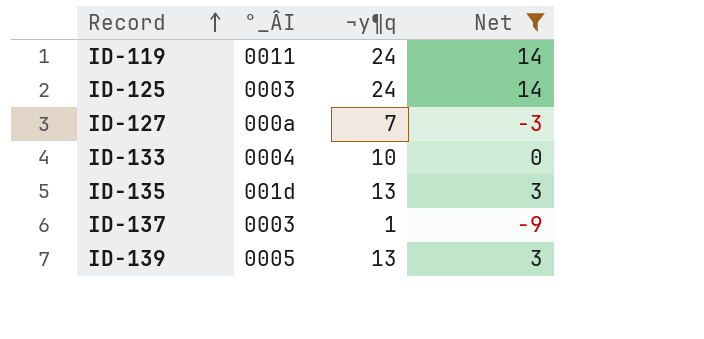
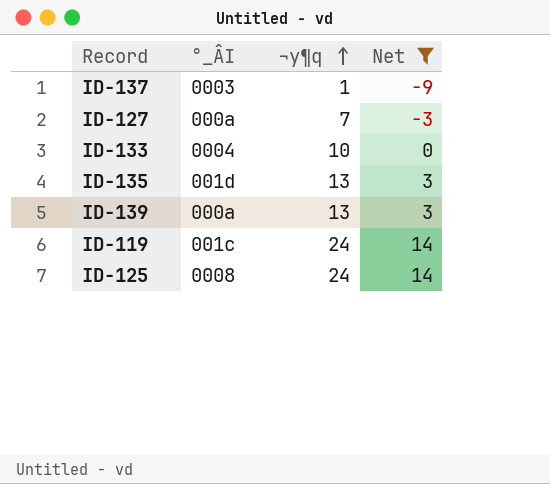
row order: Record ascending -> ¬y¶q ascending
ID-139 | °_ÂI: 0005 -> 000a
ID-119 | °_ÂI: 0011 -> 001c
ID-125 | °_ÂI: 0003 -> 0008

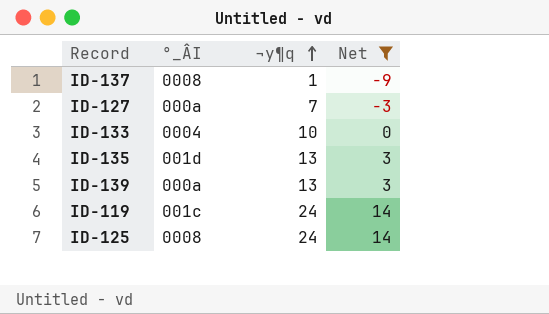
ID-137 | °_ÂI: 0003 -> 0008

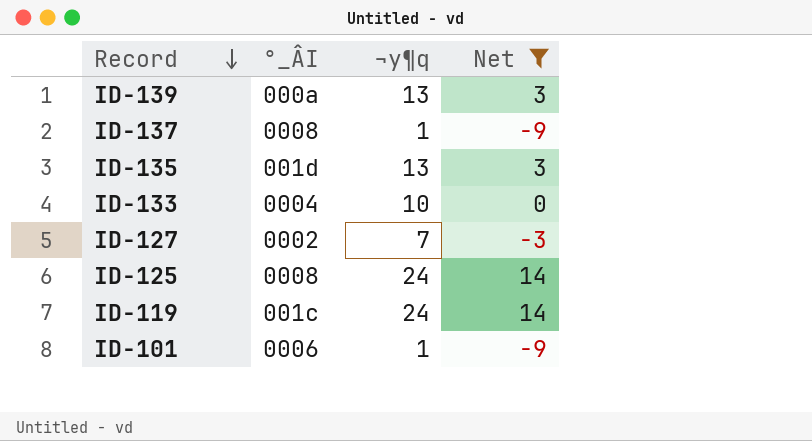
row order: ¬y¶q ascending -> Record descending
ID-127 | °_ÂI: 000a -> 0002
row ID-101: none -> 0006 | 1 | -9

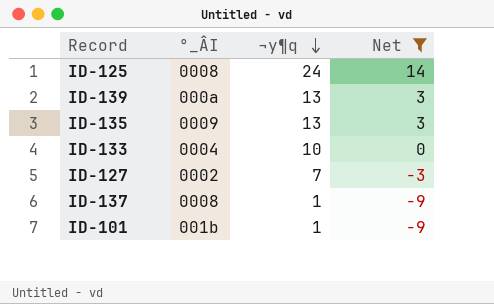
row order: Record descending -> ¬y¶q descending
row ID-119: 001c | 24 | 14 -> none
ID-135 | °_ÂI: 001d -> 0009
ID-101 | °_ÂI: 0006 -> 001b

